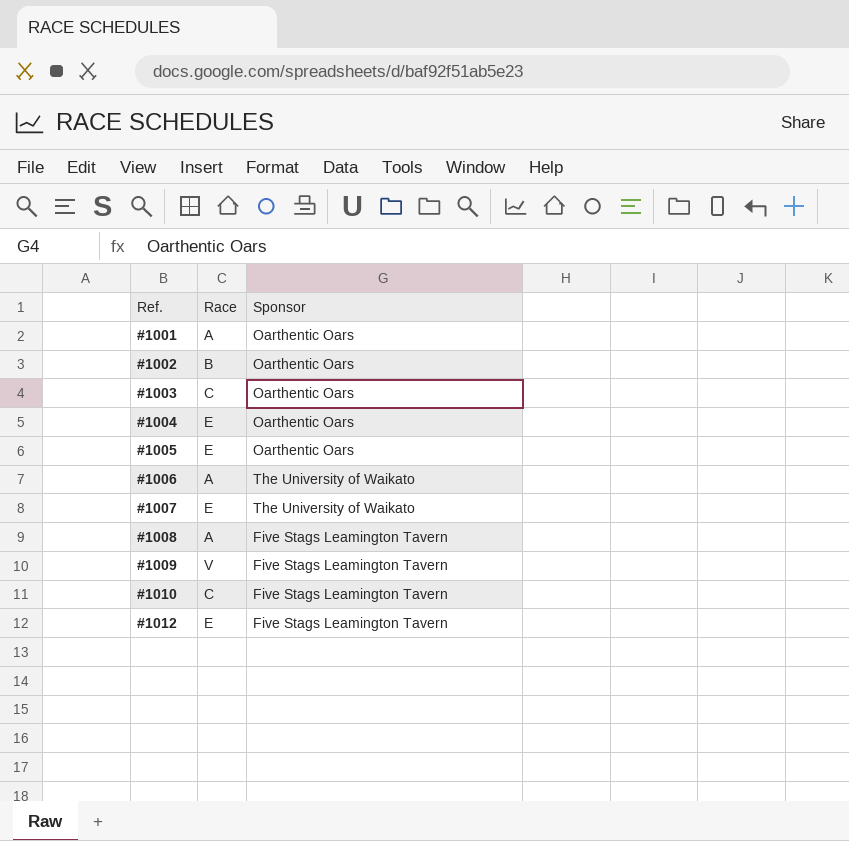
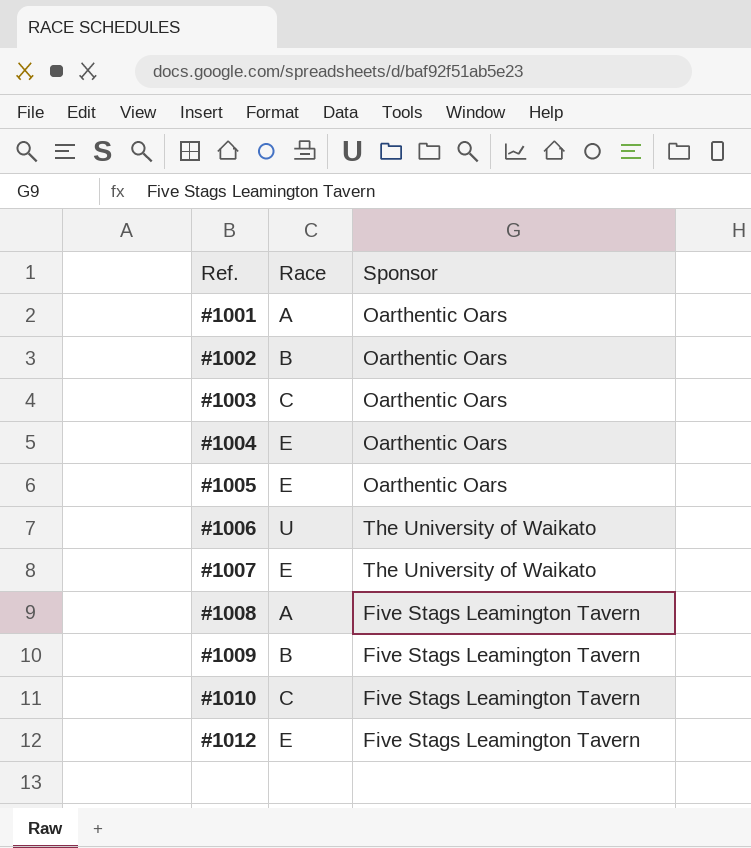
#1006 | Race: A -> U
#1009 | Race: V -> B

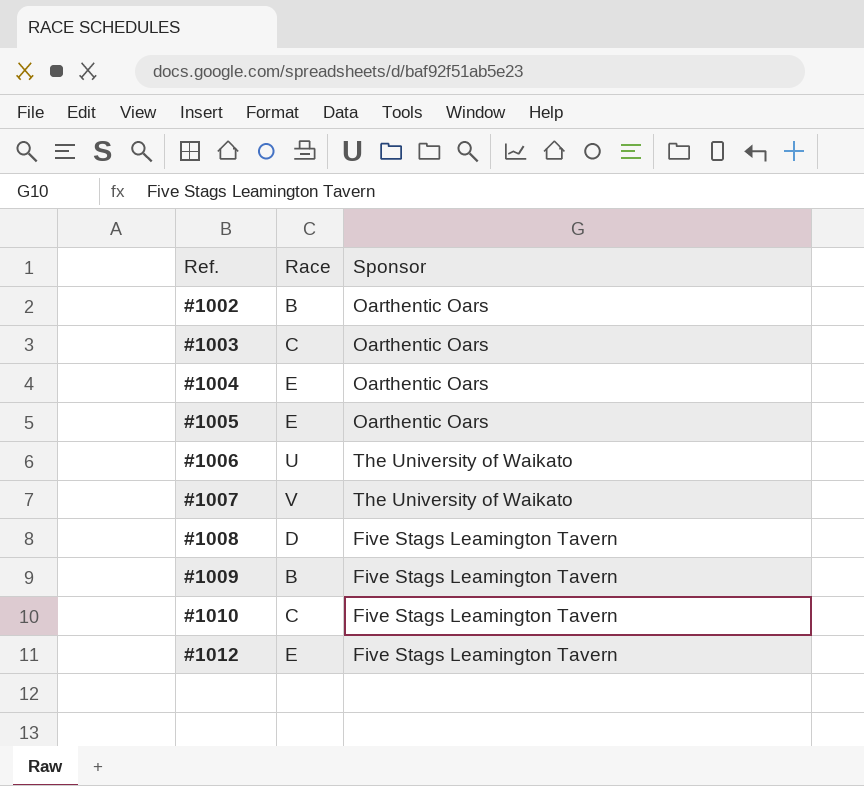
row #1001: A | Oarthentic Oars -> none
#1007 | Race: E -> V
#1008 | Race: A -> D

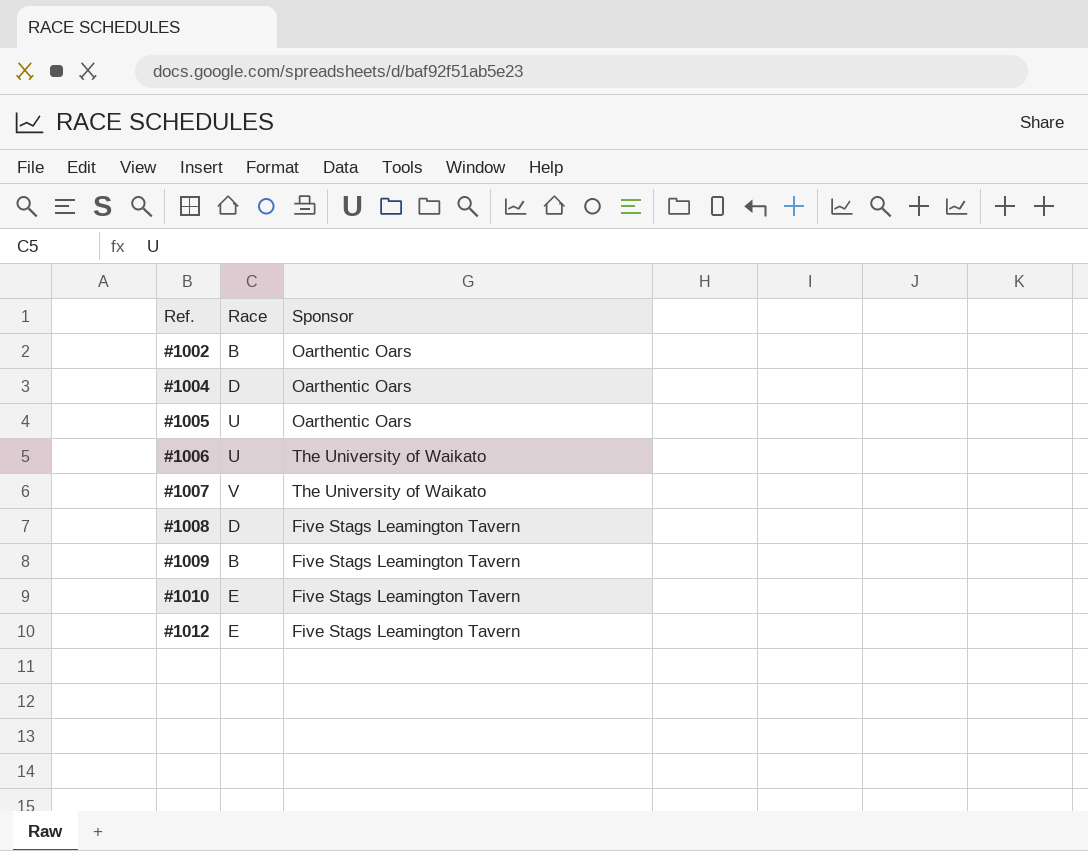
row #1003: C | Oarthentic Oars -> none
#1004 | Race: E -> D
#1005 | Race: E -> U
#1010 | Race: C -> E

